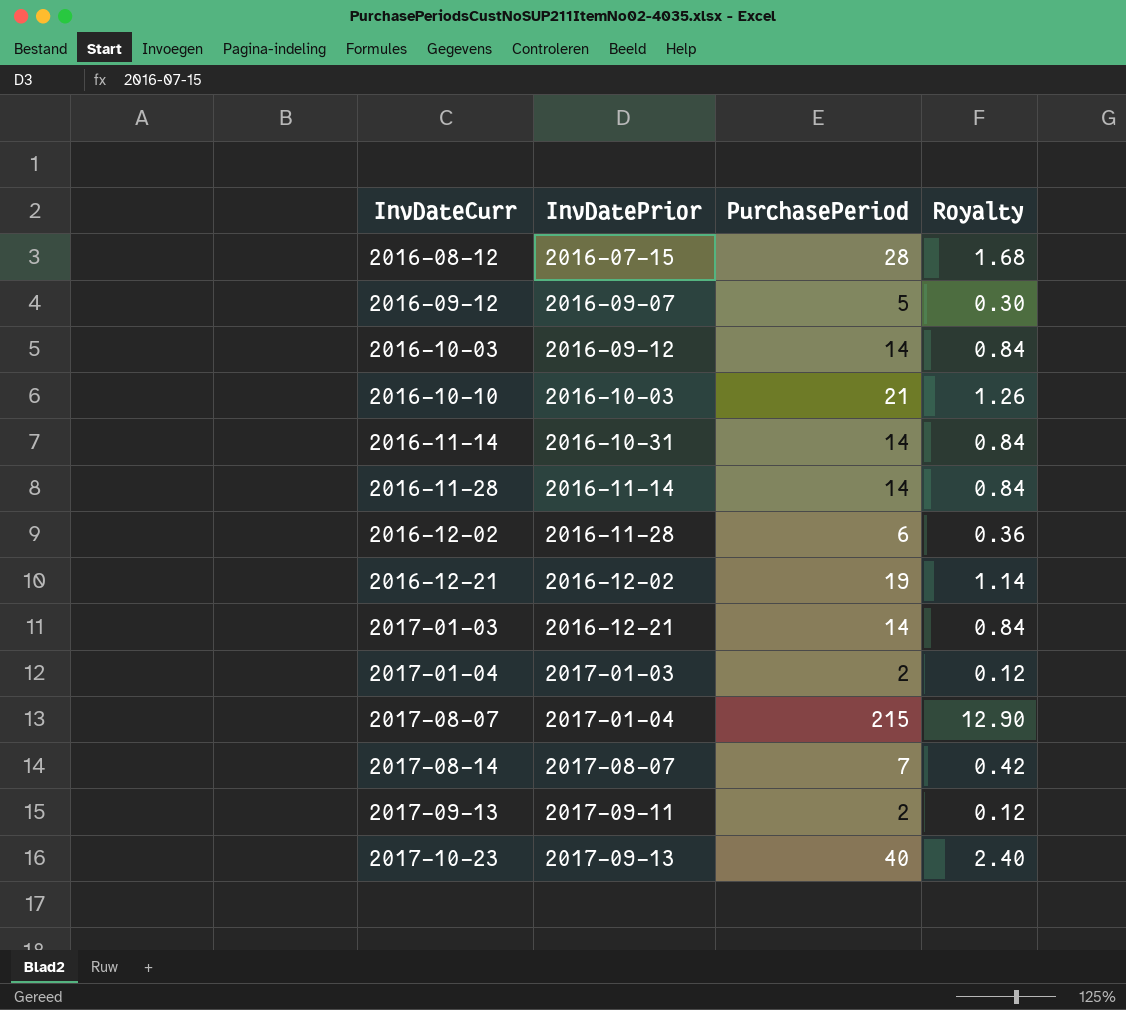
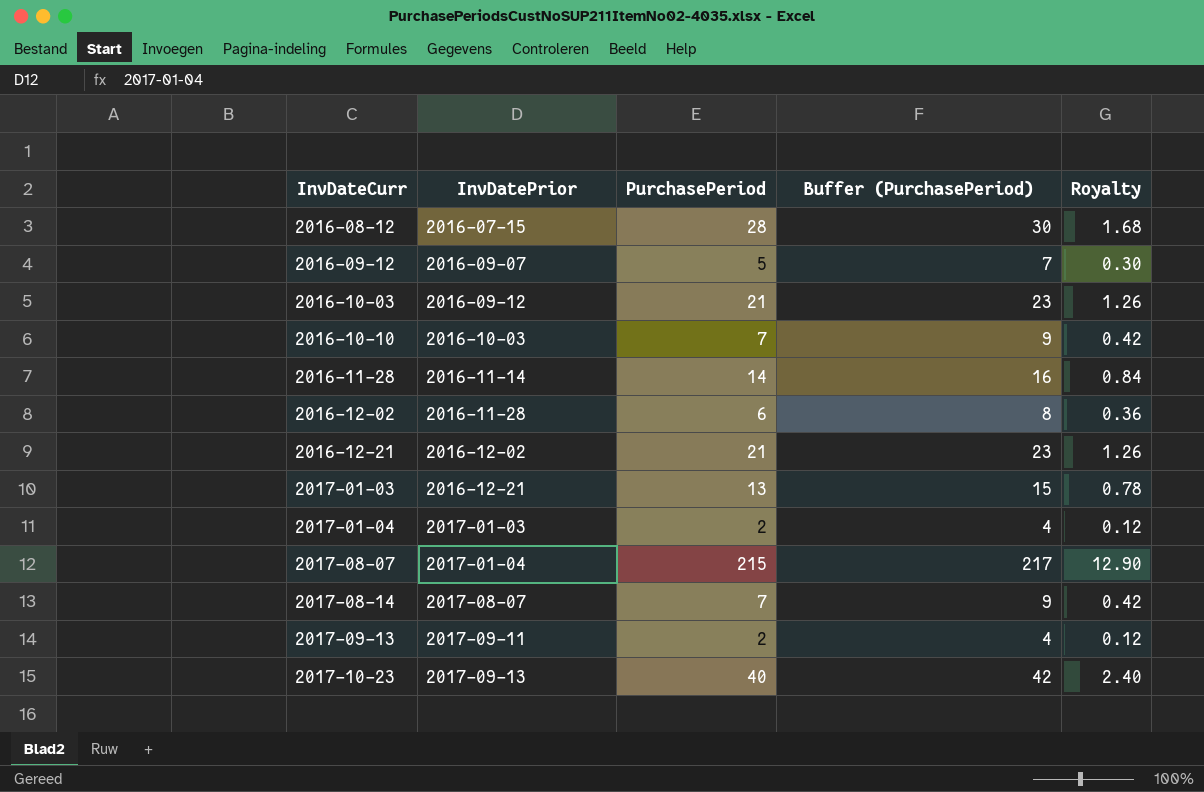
column Buffer (PurchasePeriod) | formula: none -> [PurchasePeriod] + 2
row 2016-11-14: 2016-10-31 | 14 | 0.84 -> none
2016-10-03 | PurchasePeriod: 14 -> 21
2016-10-03 | Royalty: 0.84 -> 1.26
2016-10-10 | PurchasePeriod: 21 -> 7
2016-10-10 | Royalty: 1.26 -> 0.42
2016-12-21 | PurchasePeriod: 19 -> 21
2016-12-21 | Royalty: 1.14 -> 1.26
2017-01-03 | PurchasePeriod: 14 -> 13
2017-01-03 | Royalty: 0.84 -> 0.78

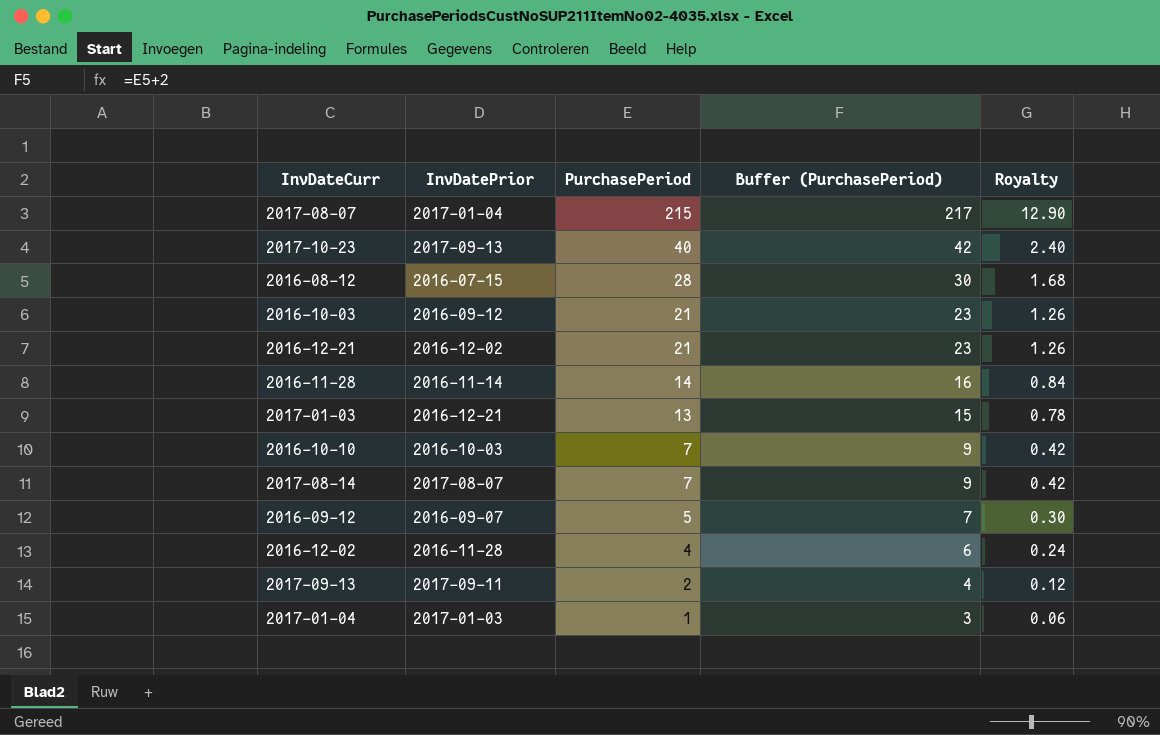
row order: InvDateCurr ascending -> PurchasePeriod descending
2016-12-02 | PurchasePeriod: 6 -> 4
2016-12-02 | Buffer (PurchasePeriod): 8 -> 6
2016-12-02 | Royalty: 0.36 -> 0.24
2017-01-04 | PurchasePeriod: 2 -> 1
2017-01-04 | Buffer (PurchasePeriod): 4 -> 3
2017-01-04 | Royalty: 0.12 -> 0.06

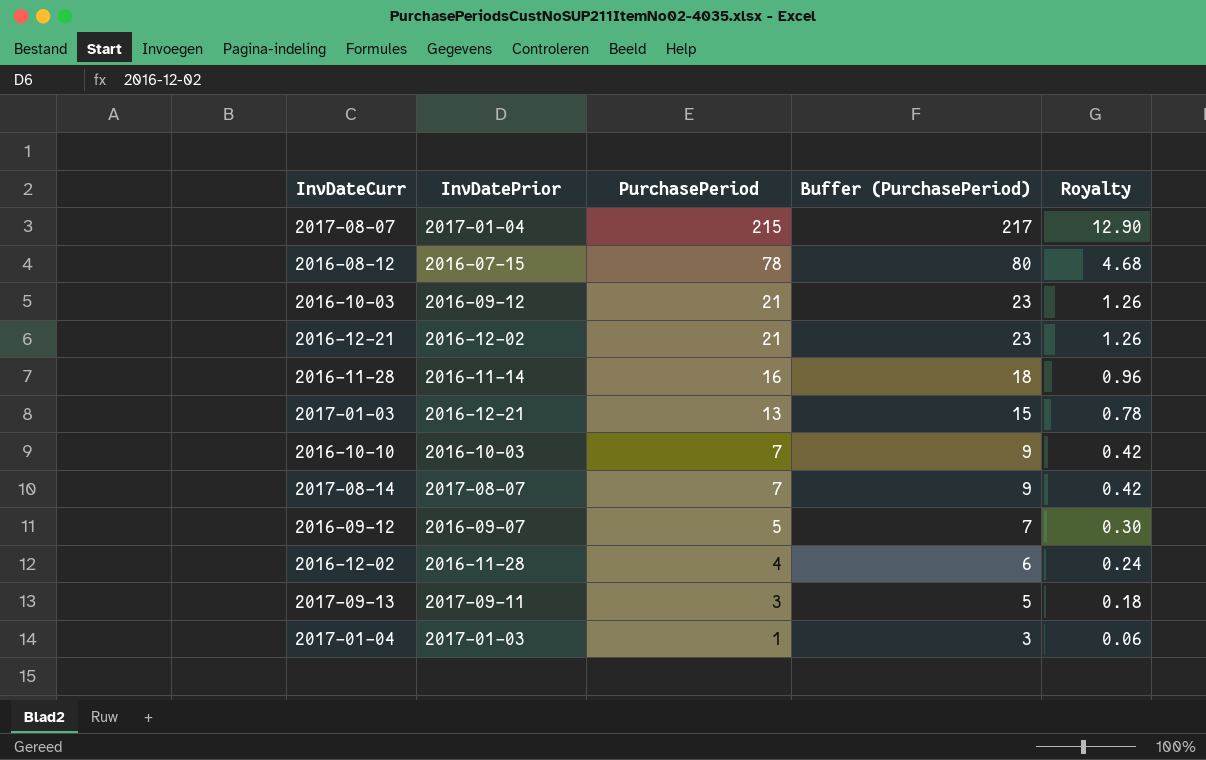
row 2017-10-23: 2017-09-13 | 40 | 42 | 2.40 -> none
2016-08-12 | PurchasePeriod: 28 -> 78
2016-08-12 | Buffer (PurchasePeriod): 30 -> 80
2016-08-12 | Royalty: 1.68 -> 4.68
2016-11-28 | PurchasePeriod: 14 -> 16
2016-11-28 | Buffer (PurchasePeriod): 16 -> 18
2016-11-28 | Royalty: 0.84 -> 0.96
2017-09-13 | PurchasePeriod: 2 -> 3
2017-09-13 | Buffer (PurchasePeriod): 4 -> 5
2017-09-13 | Royalty: 0.12 -> 0.18

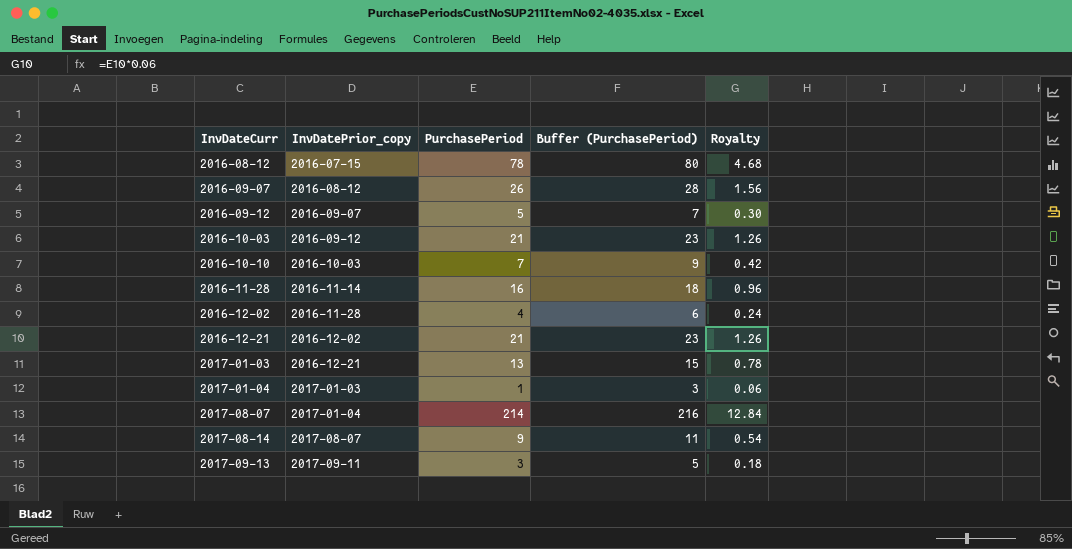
row order: PurchasePeriod descending -> InvDateCurr ascending
column name: InvDatePrior -> InvDatePrior_copy
row 2016-09-07: none -> 2016-08-12 | 26 | 28 | 1.56
2017-08-07 | PurchasePeriod: 215 -> 214
2017-08-07 | Buffer (PurchasePeriod): 217 -> 216
2017-08-07 | Royalty: 12.90 -> 12.84
2017-08-14 | PurchasePeriod: 7 -> 9
2017-08-14 | Buffer (PurchasePeriod): 9 -> 11
2017-08-14 | Royalty: 0.42 -> 0.54

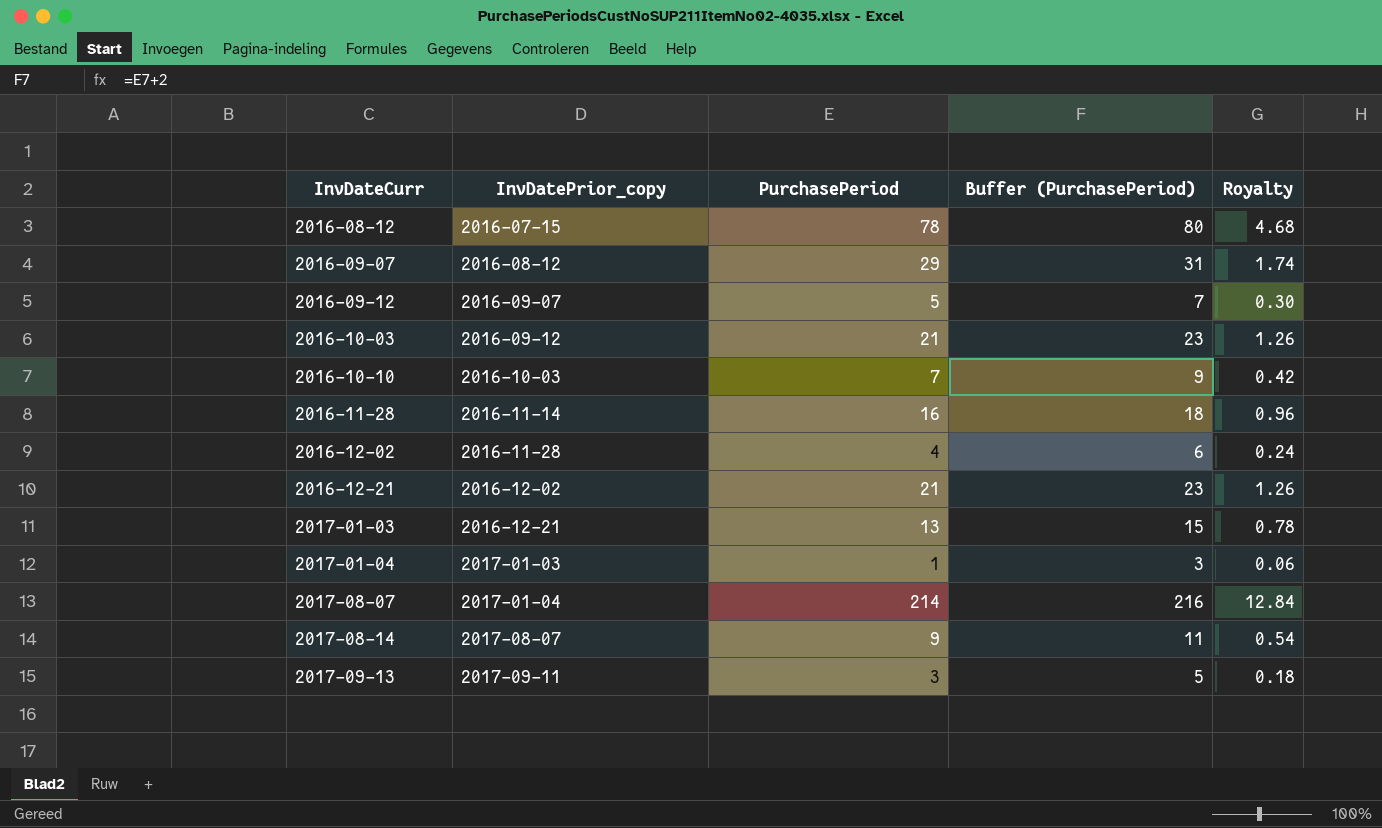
2016-09-07 | PurchasePeriod: 26 -> 29
2016-09-07 | Buffer (PurchasePeriod): 28 -> 31
2016-09-07 | Royalty: 1.56 -> 1.74

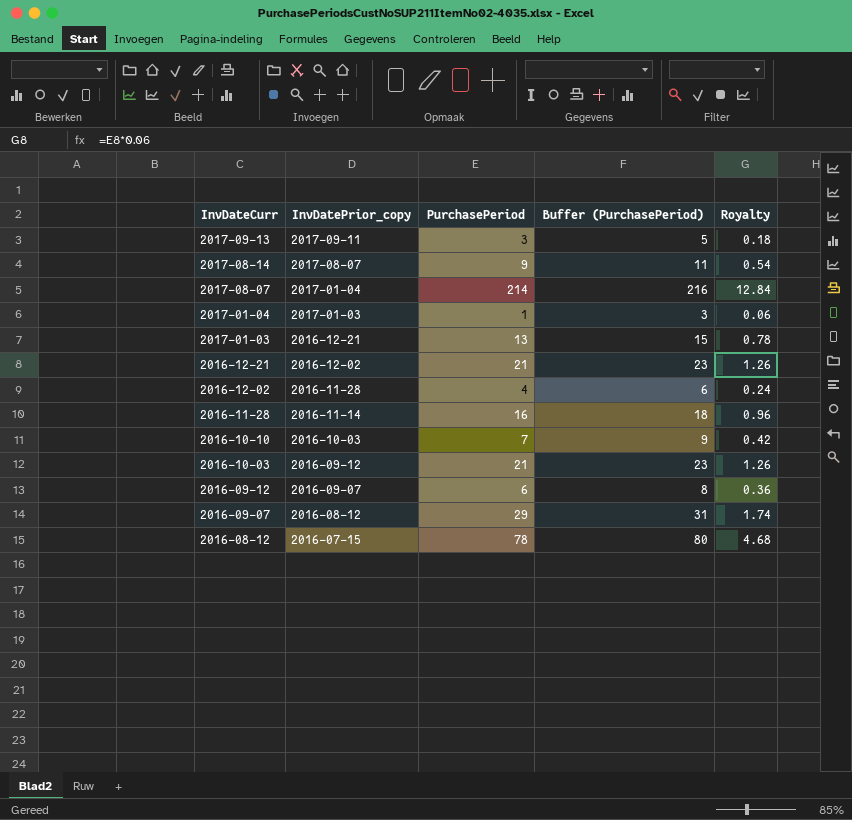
row order: InvDateCurr ascending -> InvDateCurr descending
2016-09-12 | PurchasePeriod: 5 -> 6
2016-09-12 | Buffer (PurchasePeriod): 7 -> 8
2016-09-12 | Royalty: 0.30 -> 0.36

